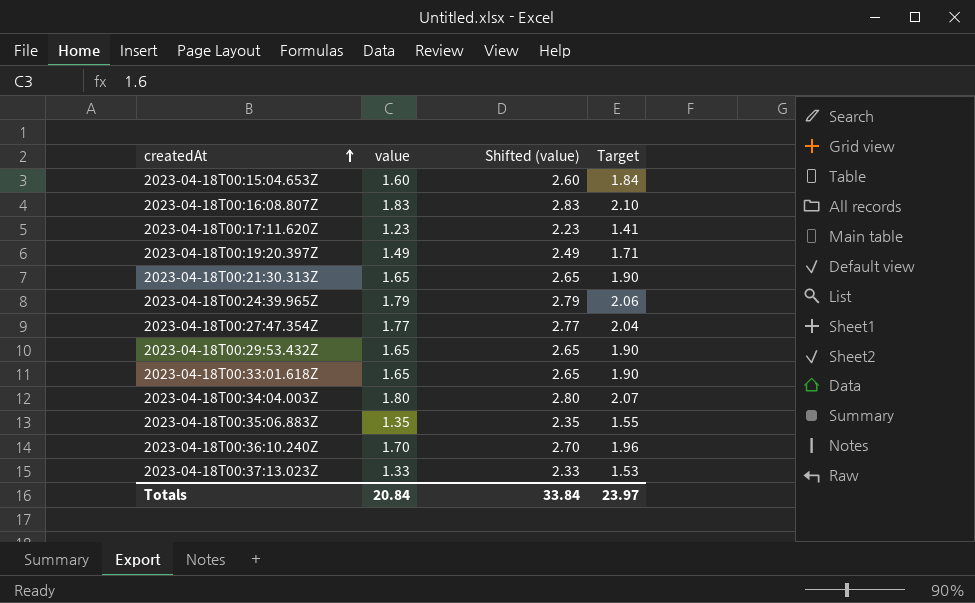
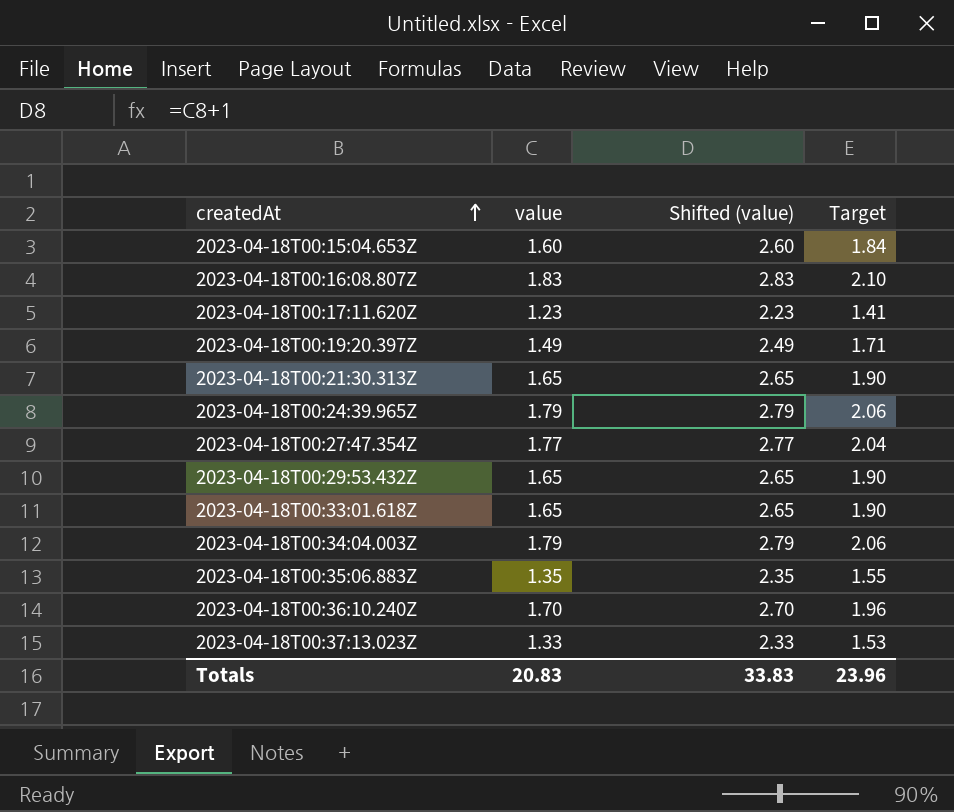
2023-04-18T00:34:04.003Z | value: 1.80 -> 1.79
2023-04-18T00:34:04.003Z | Shifted (value): 2.80 -> 2.79
2023-04-18T00:34:04.003Z | Target: 2.07 -> 2.06
Totals | value: 20.84 -> 20.83
Totals | Shifted (value): 33.84 -> 33.83
Totals | Target: 23.97 -> 23.96

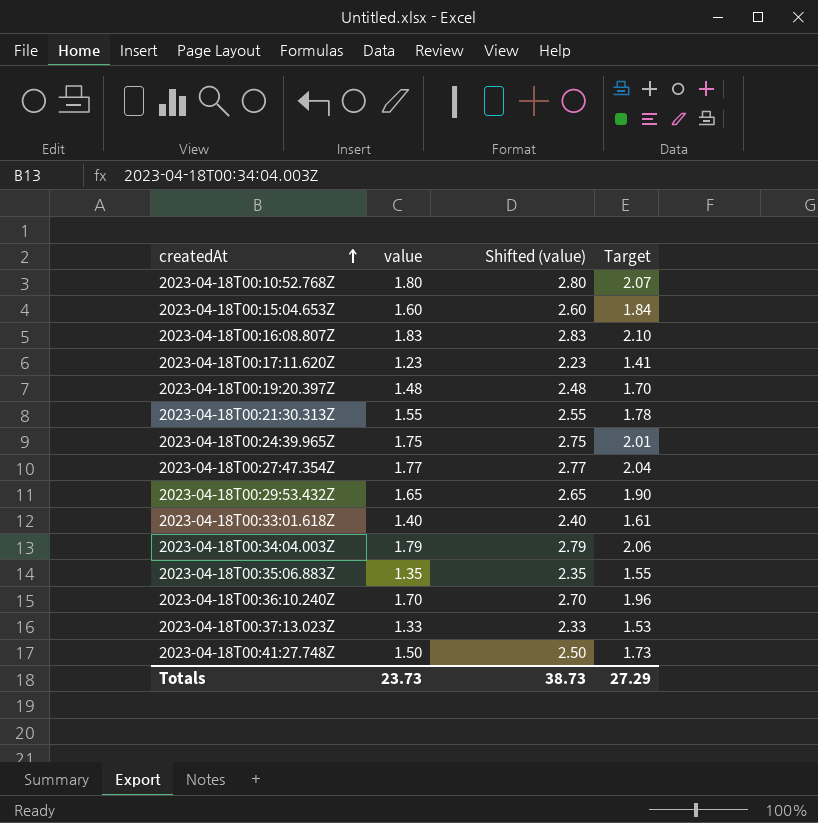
row 2023-04-18T00:10:52.768Z: none -> 1.80 | 2.80 | 2.07
2023-04-18T00:19:20.397Z | value: 1.49 -> 1.48
2023-04-18T00:19:20.397Z | Shifted (value): 2.49 -> 2.48
2023-04-18T00:19:20.397Z | Target: 1.71 -> 1.70
2023-04-18T00:21:30.313Z | value: 1.65 -> 1.55
2023-04-18T00:21:30.313Z | Shifted (value): 2.65 -> 2.55
2023-04-18T00:21:30.313Z | Target: 1.90 -> 1.78
2023-04-18T00:24:39.965Z | value: 1.79 -> 1.75
2023-04-18T00:24:39.965Z | Shifted (value): 2.79 -> 2.75
2023-04-18T00:24:39.965Z | Target: 2.06 -> 2.01
2023-04-18T00:33:01.618Z | value: 1.65 -> 1.40
2023-04-18T00:33:01.618Z | Shifted (value): 2.65 -> 2.40
2023-04-18T00:33:01.618Z | Target: 1.90 -> 1.61
row 2023-04-18T00:41:27.748Z: none -> 1.50 | 2.50 | 1.73
Totals | value: 20.83 -> 23.73
Totals | Shifted (value): 33.83 -> 38.73
Totals | Target: 23.96 -> 27.29

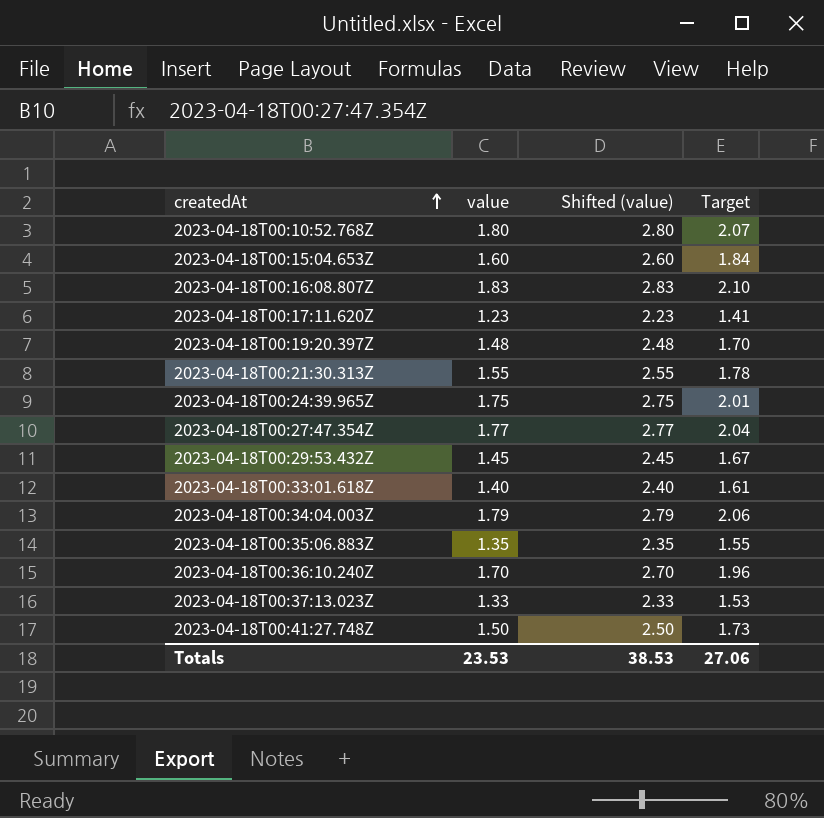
2023-04-18T00:29:53.432Z | value: 1.65 -> 1.45
2023-04-18T00:29:53.432Z | Shifted (value): 2.65 -> 2.45
2023-04-18T00:29:53.432Z | Target: 1.90 -> 1.67
Totals | value: 23.73 -> 23.53
Totals | Shifted (value): 38.73 -> 38.53
Totals | Target: 27.29 -> 27.06

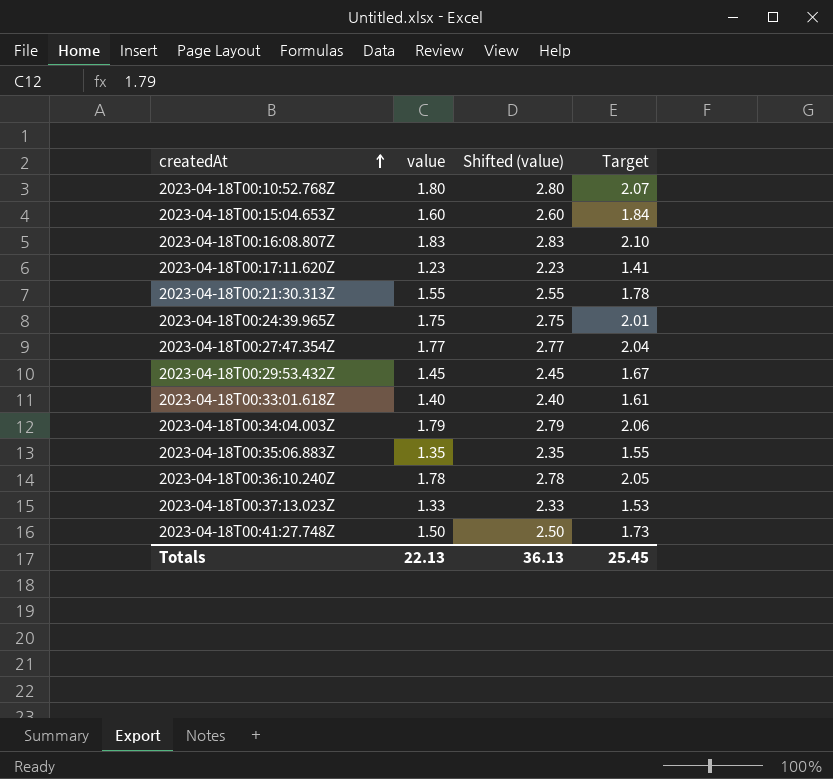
row 2023-04-18T00:19:20.397Z: 1.48 | 2.48 | 1.70 -> none
2023-04-18T00:36:10.240Z | value: 1.70 -> 1.78
2023-04-18T00:36:10.240Z | Shifted (value): 2.70 -> 2.78
2023-04-18T00:36:10.240Z | Target: 1.96 -> 2.05
Totals | value: 23.53 -> 22.13
Totals | Shifted (value): 38.53 -> 36.13
Totals | Target: 27.06 -> 25.45

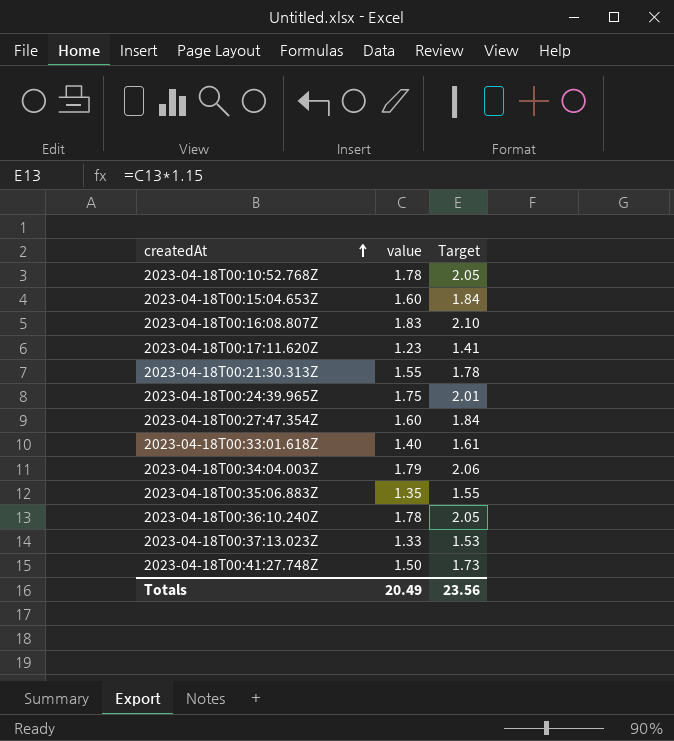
column Shifted (value) | formula: [value] + 1 -> none
row 2023-04-18T00:29:53.432Z: 1.45 | 2.45 | 1.67 -> none
2023-04-18T00:10:52.768Z | value: 1.80 -> 1.78
2023-04-18T00:10:52.768Z | Target: 2.07 -> 2.05
2023-04-18T00:27:47.354Z | value: 1.77 -> 1.60
2023-04-18T00:27:47.354Z | Target: 2.04 -> 1.84
Totals | value: 22.13 -> 20.49
Totals | Target: 25.45 -> 23.56

